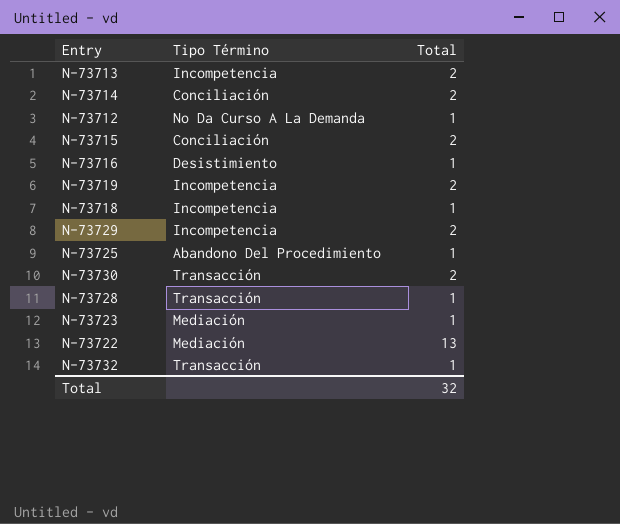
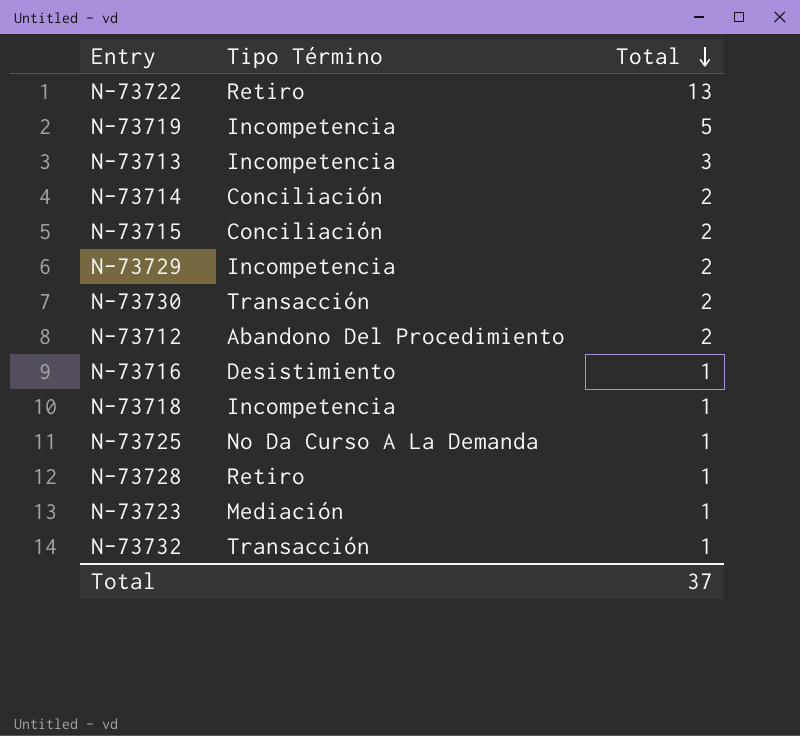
row order: none -> Total descending
N-73722 | Tipo Término: Mediación -> Retiro
N-73719 | Total: 2 -> 5
N-73713 | Total: 2 -> 3
N-73712 | Tipo Término: No Da Curso A La Demanda -> Abandono Del Procedimiento
N-73712 | Total: 1 -> 2
N-73725 | Tipo Término: Abandono Del Procedimiento -> No Da Curso A La Demanda
N-73728 | Tipo Término: Transacción -> Retiro
Total | Total: 32 -> 37

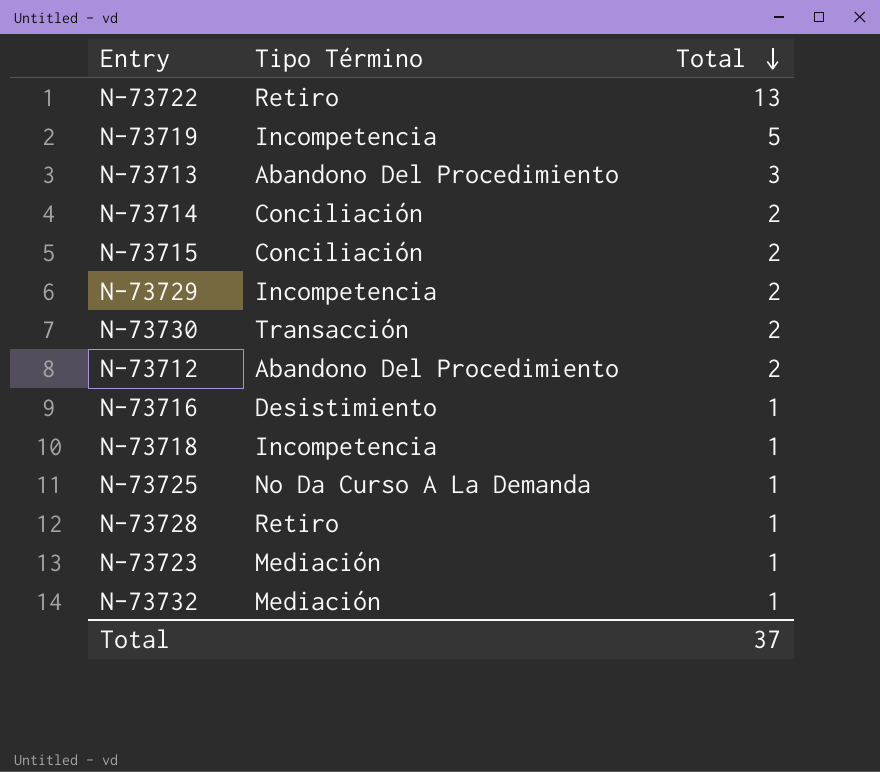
N-73713 | Tipo Término: Incompetencia -> Abandono Del Procedimiento
N-73732 | Tipo Término: Transacción -> Mediación

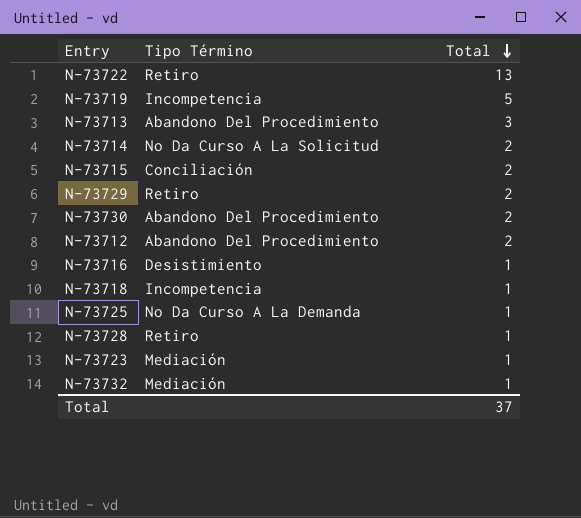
N-73714 | Tipo Término: Conciliación -> No Da Curso A La Solicitud
N-73729 | Tipo Término: Incompetencia -> Retiro
N-73730 | Tipo Término: Transacción -> Abandono Del Procedimiento

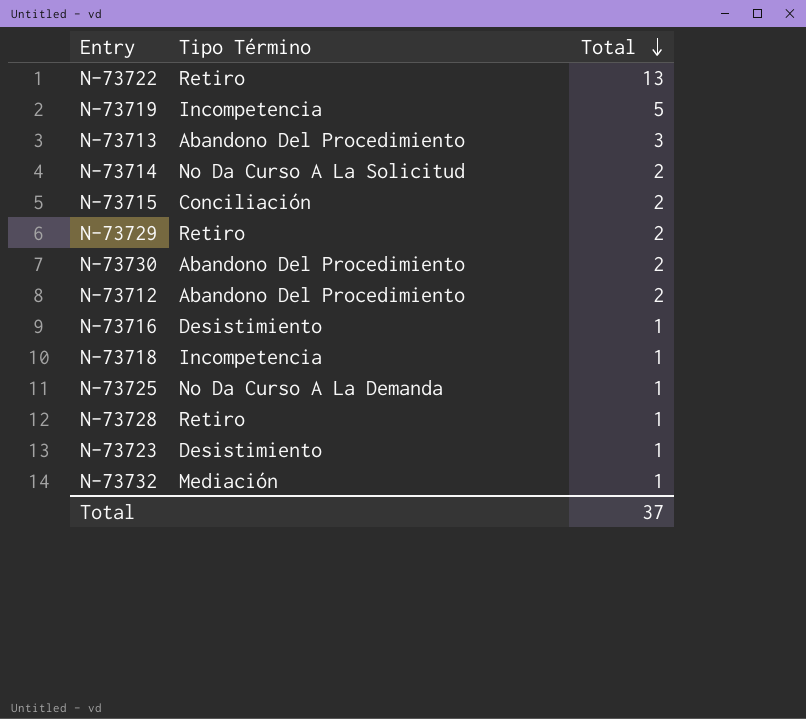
N-73723 | Tipo Término: Mediación -> Desistimiento

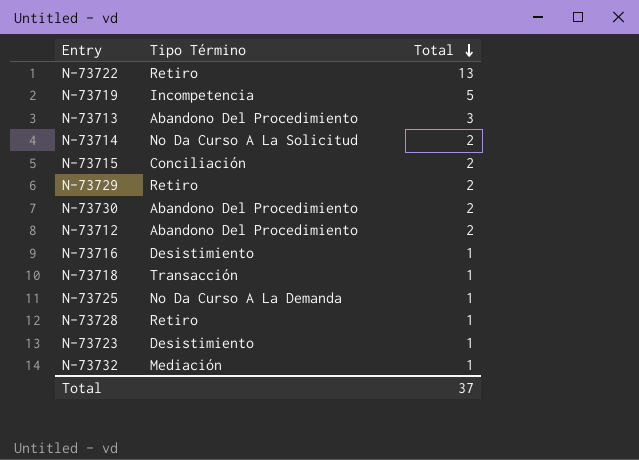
N-73718 | Tipo Término: Incompetencia -> Transacción

